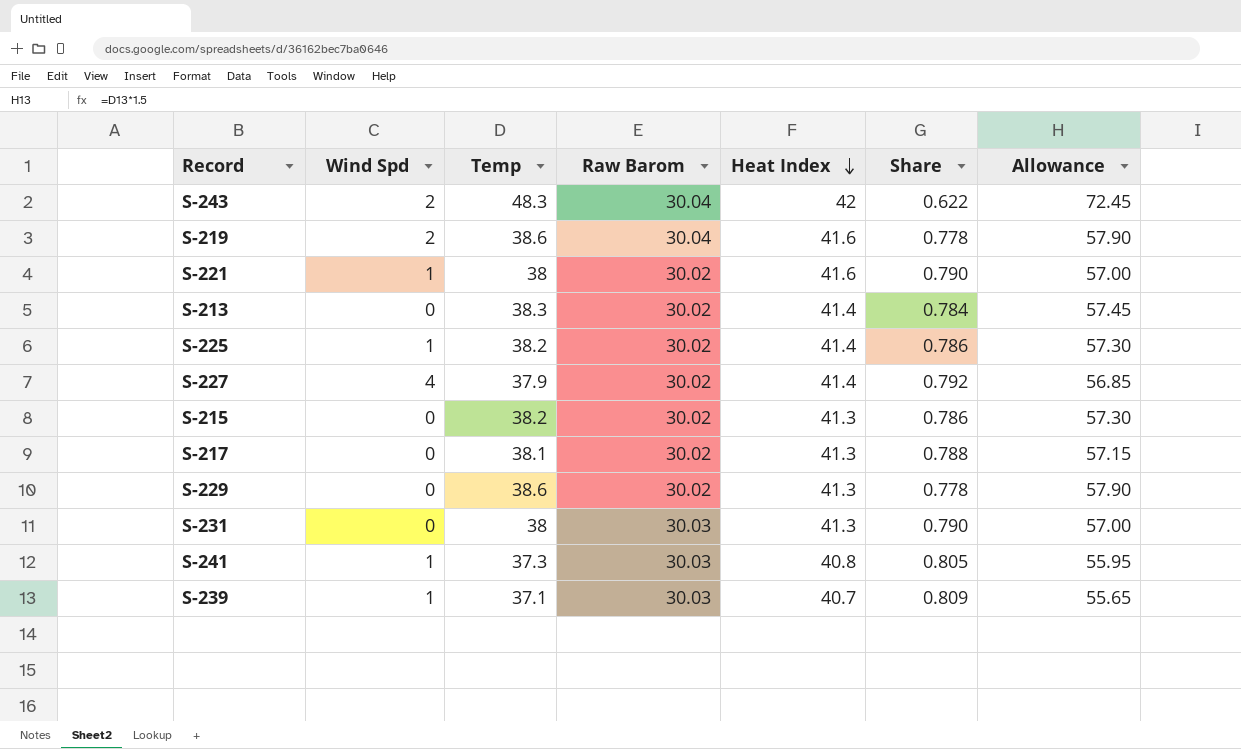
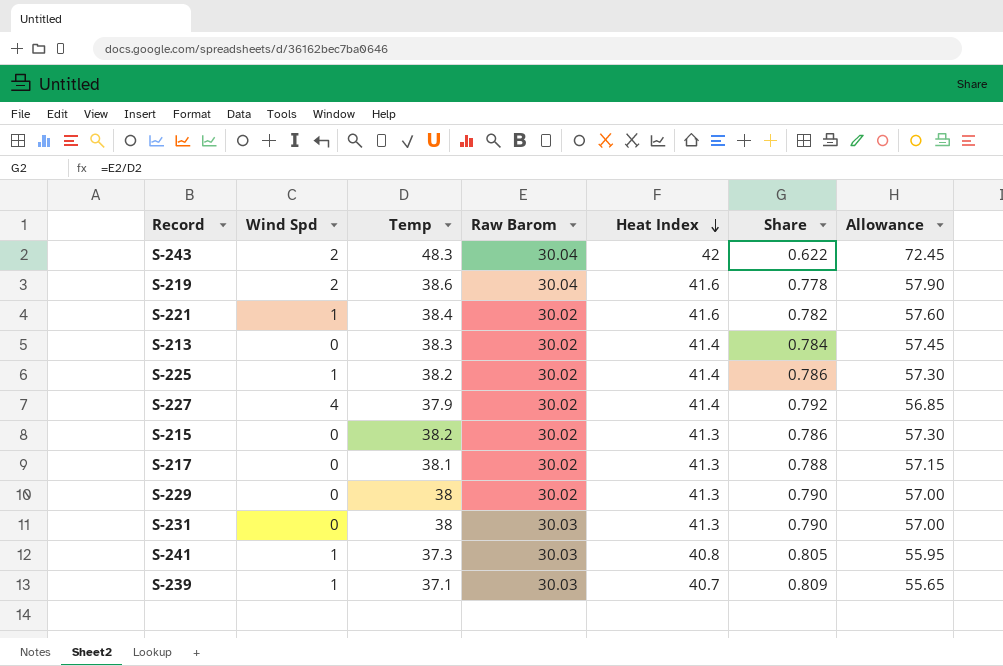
S-221 | Temp: 38 -> 38.4
S-221 | Share: 0.790 -> 0.782
S-221 | Allowance: 57.00 -> 57.60
S-229 | Temp: 38.6 -> 38
S-229 | Share: 0.778 -> 0.790
S-229 | Allowance: 57.90 -> 57.00

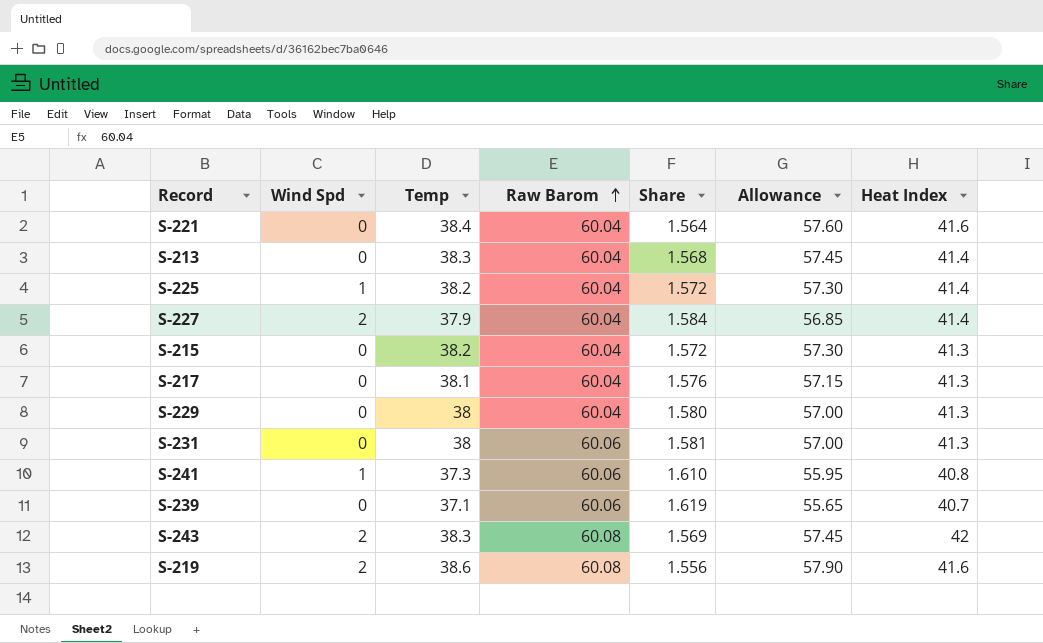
row order: Heat Index descending -> Raw Barom ascending
column Heat Index | position: 5 -> 7
S-221 | Wind Spd: 1 -> 0
S-221 | Raw Barom: 30.02 -> 60.04
S-221 | Share: 0.782 -> 1.564
S-213 | Raw Barom: 30.02 -> 60.04
S-213 | Share: 0.784 -> 1.568
S-225 | Raw Barom: 30.02 -> 60.04
S-225 | Share: 0.786 -> 1.572
S-227 | Wind Spd: 4 -> 2
S-227 | Raw Barom: 30.02 -> 60.04
S-227 | Share: 0.792 -> 1.584
S-215 | Raw Barom: 30.02 -> 60.04
S-215 | Share: 0.786 -> 1.572
S-217 | Raw Barom: 30.02 -> 60.04
S-217 | Share: 0.788 -> 1.576
S-229 | Raw Barom: 30.02 -> 60.04
S-229 | Share: 0.790 -> 1.580
S-231 | Raw Barom: 30.03 -> 60.06
S-231 | Share: 0.790 -> 1.581
S-241 | Raw Barom: 30.03 -> 60.06
S-241 | Share: 0.805 -> 1.610
S-239 | Wind Spd: 1 -> 0
S-239 | Raw Barom: 30.03 -> 60.06
S-239 | Share: 0.809 -> 1.619
S-243 | Temp: 48.3 -> 38.3
S-243 | Raw Barom: 30.04 -> 60.08
S-243 | Share: 0.622 -> 1.569
S-243 | Allowance: 72.45 -> 57.45
S-219 | Raw Barom: 30.04 -> 60.08
S-219 | Share: 0.778 -> 1.556

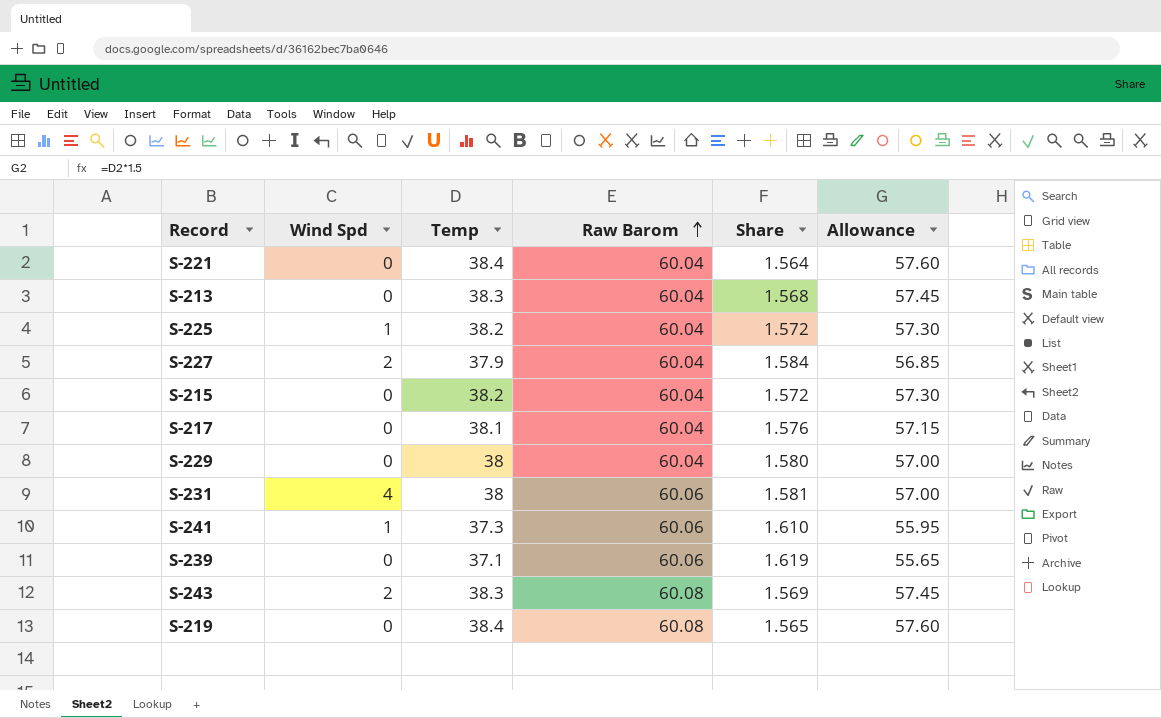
column Heat Index | position: 7 -> none
S-231 | Wind Spd: 0 -> 4
S-219 | Wind Spd: 2 -> 0
S-219 | Temp: 38.6 -> 38.4
S-219 | Share: 1.556 -> 1.565
S-219 | Allowance: 57.90 -> 57.60

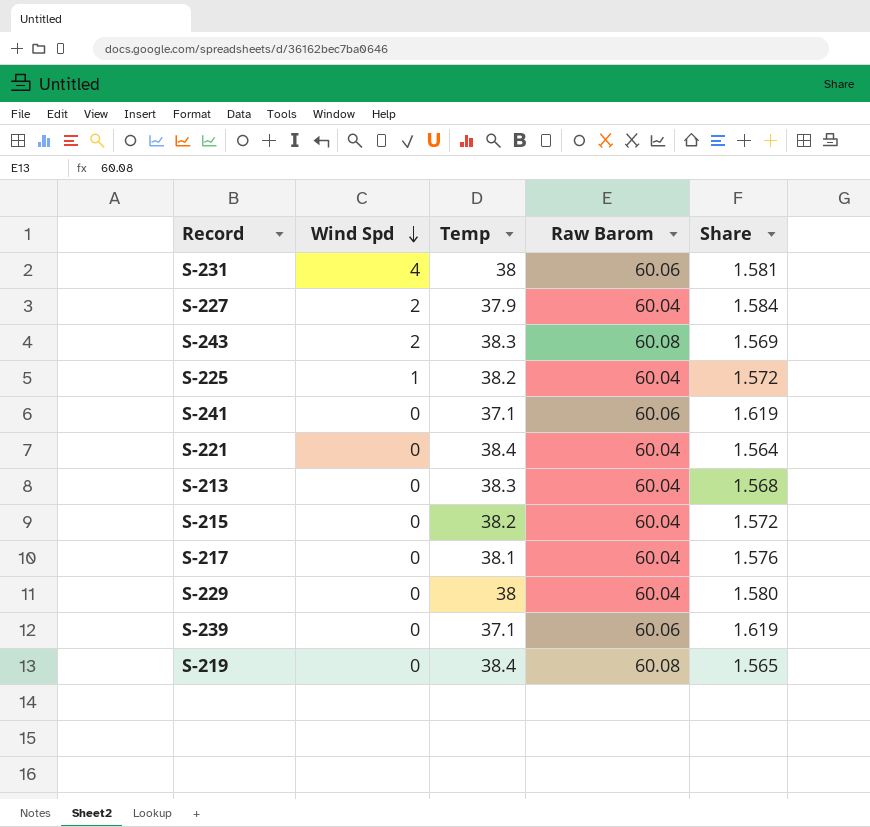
row order: Raw Barom ascending -> Wind Spd descending
column Allowance | formula: [Temp] * 1.5 -> none
S-241 | Wind Spd: 1 -> 0
S-241 | Temp: 37.3 -> 37.1
S-241 | Share: 1.610 -> 1.619

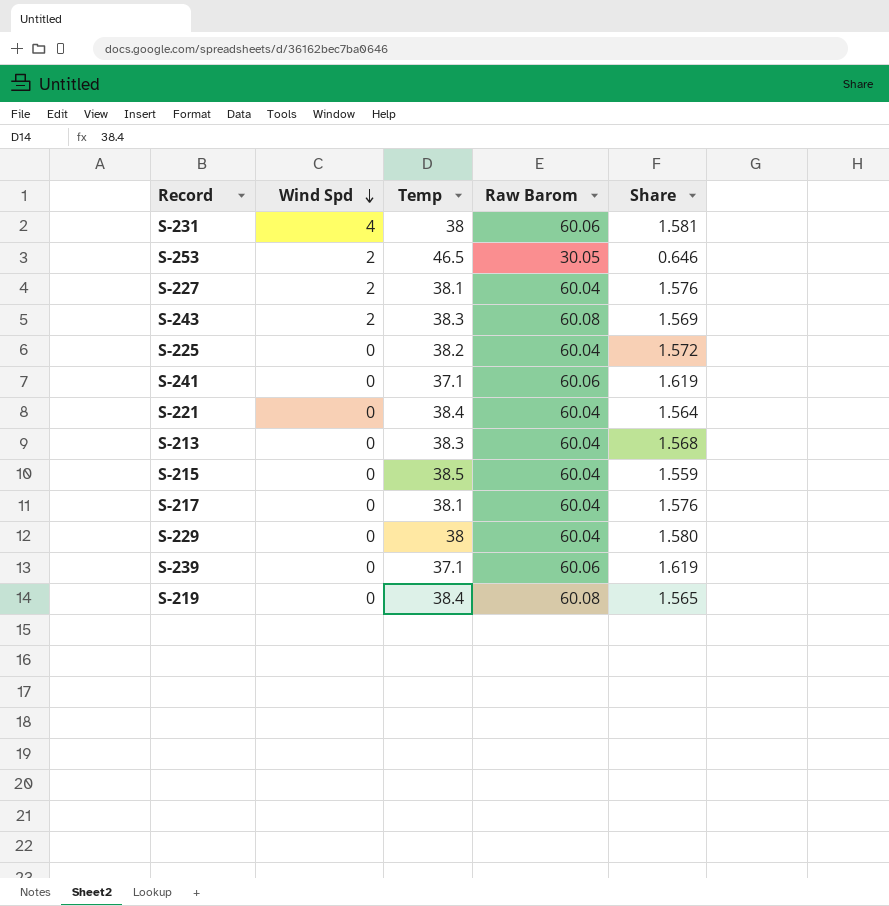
row S-253: none -> 2 | 46.5 | 30.05 | 0.646
S-227 | Temp: 37.9 -> 38.1
S-227 | Share: 1.584 -> 1.576
S-225 | Wind Spd: 1 -> 0
S-215 | Temp: 38.2 -> 38.5
S-215 | Share: 1.572 -> 1.559

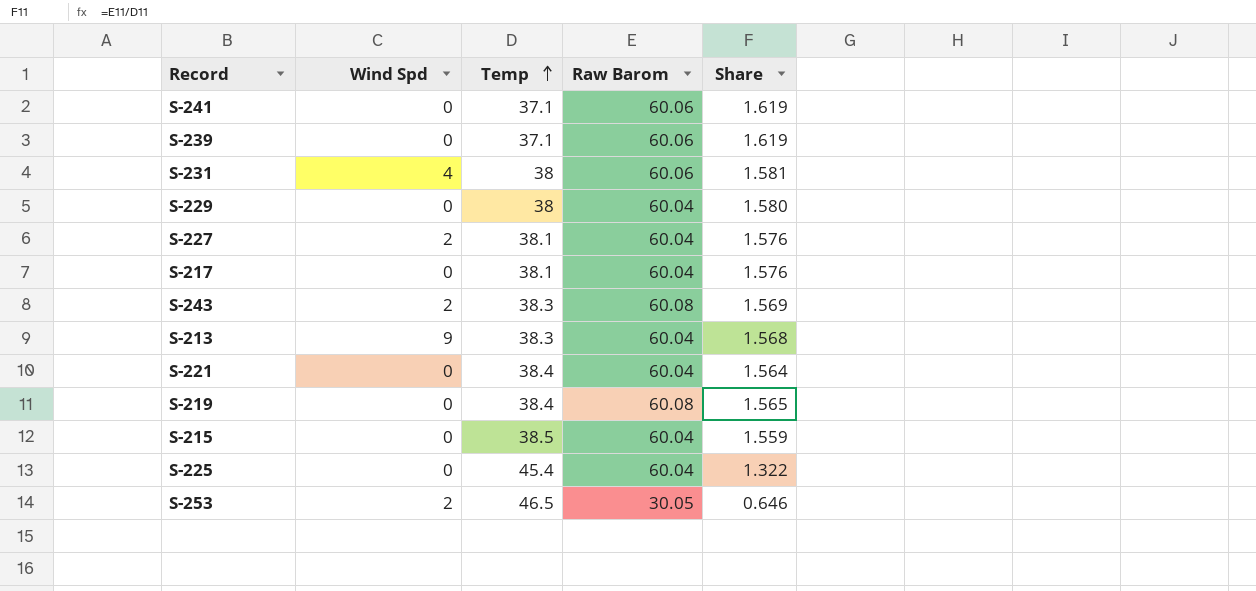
row order: Wind Spd descending -> Temp ascending
S-213 | Wind Spd: 0 -> 9
S-225 | Temp: 38.2 -> 45.4
S-225 | Share: 1.572 -> 1.322

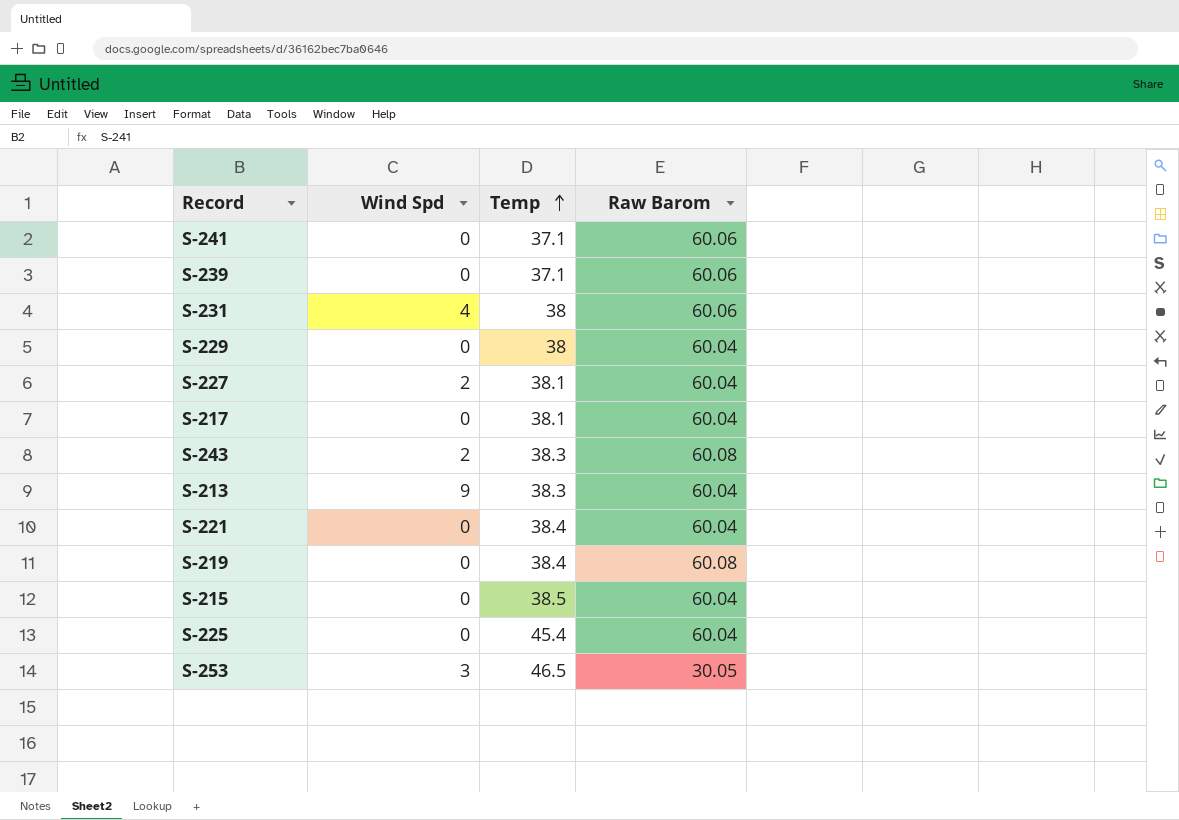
column Share | formula: [Raw Barom] / [Temp] -> none
S-253 | Wind Spd: 2 -> 3

